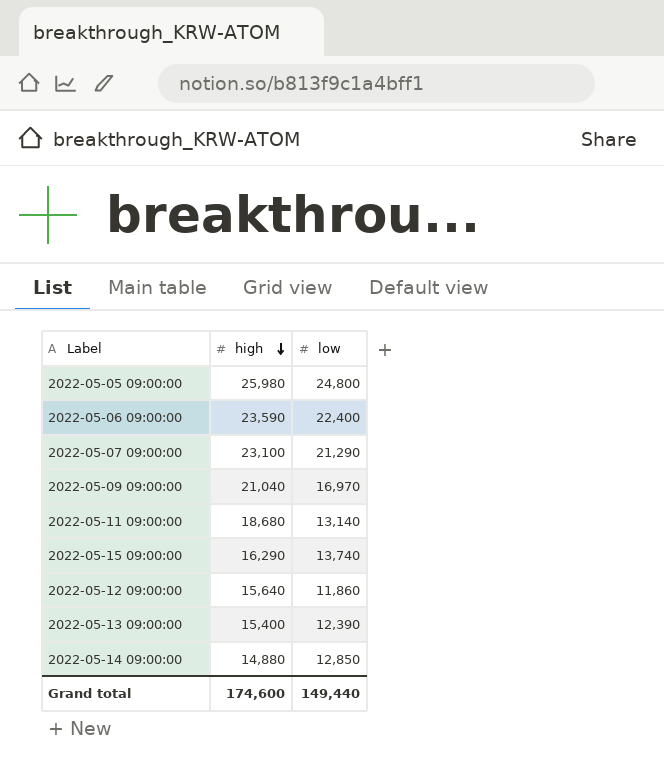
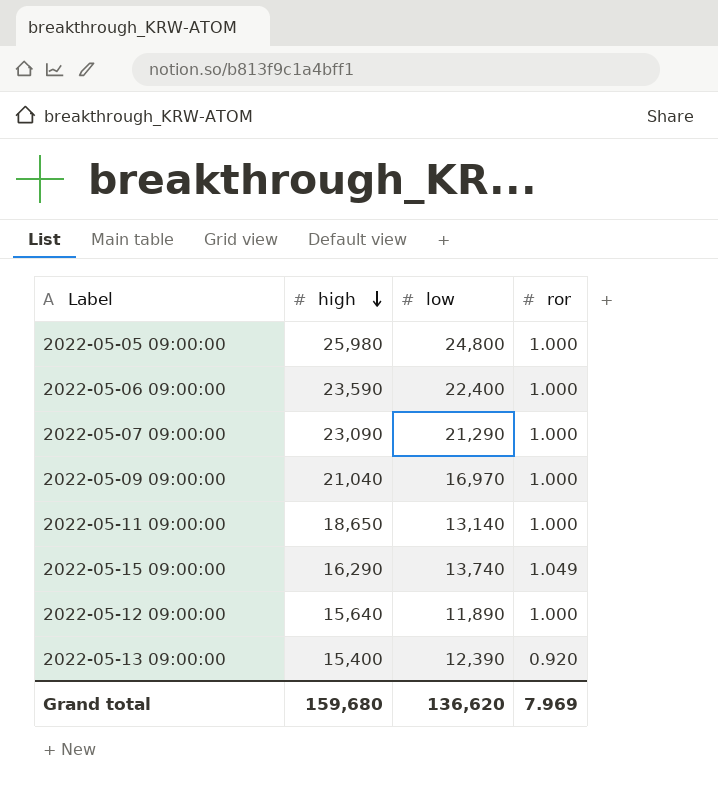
column ror | position: none -> 4
row 2022-05-14 09:00:00: 14,880 | 12,850 -> none
2022-05-07 09:00:00 | high: 23,100 -> 23,090
2022-05-11 09:00:00 | high: 18,680 -> 18,650
2022-05-12 09:00:00 | low: 11,860 -> 11,890
Grand total | high: 174,600 -> 159,680
Grand total | low: 149,440 -> 136,620

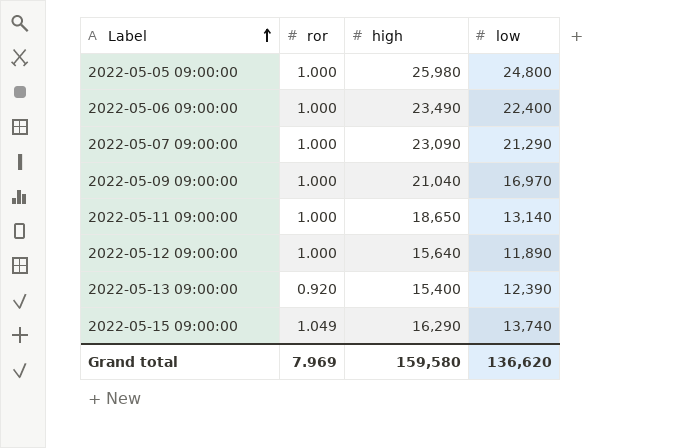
row order: high descending -> Label ascending
column ror | position: 4 -> 2
2022-05-06 09:00:00 | high: 23,590 -> 23,490
Grand total | high: 159,680 -> 159,580

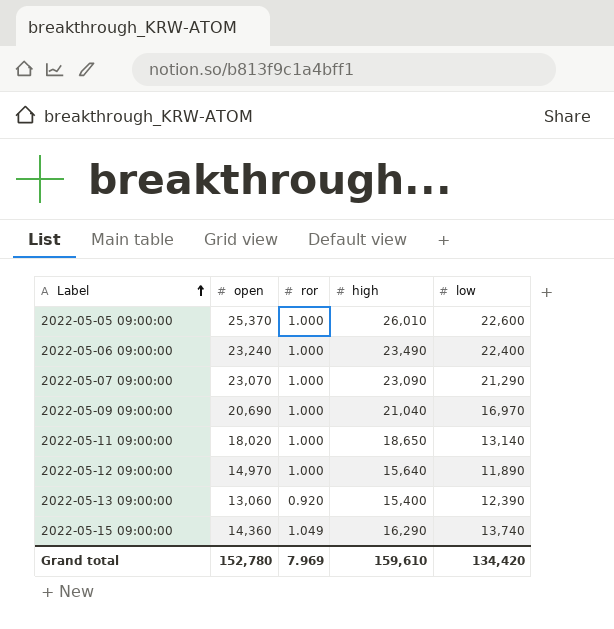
column open | position: none -> 2
2022-05-05 09:00:00 | high: 25,980 -> 26,010
2022-05-05 09:00:00 | low: 24,800 -> 22,600
Grand total | high: 159,580 -> 159,610
Grand total | low: 136,620 -> 134,420

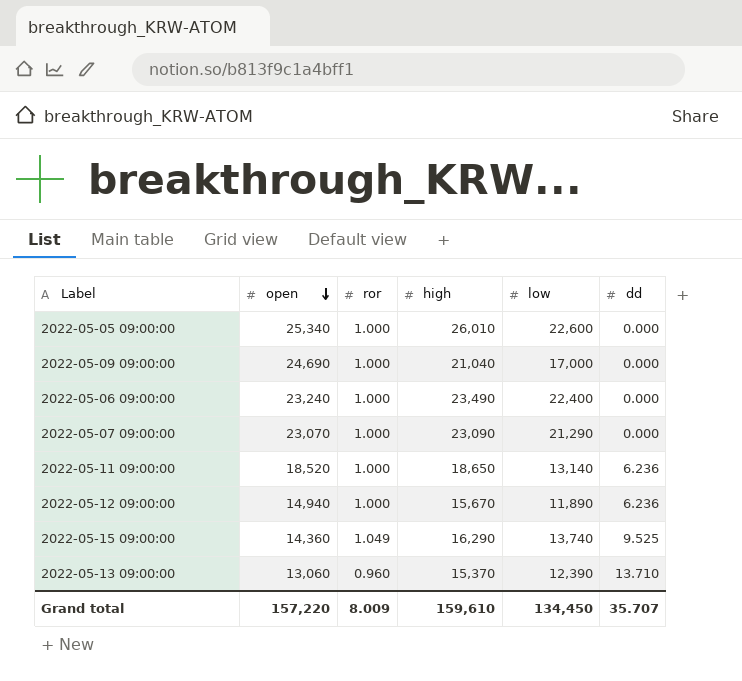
row order: Label ascending -> open descending
column dd | position: none -> 6
2022-05-05 09:00:00 | open: 25,370 -> 25,340
2022-05-09 09:00:00 | open: 20,690 -> 24,690
2022-05-09 09:00:00 | low: 16,970 -> 17,000
2022-05-11 09:00:00 | open: 18,020 -> 18,520
2022-05-12 09:00:00 | open: 14,970 -> 14,940
2022-05-12 09:00:00 | high: 15,640 -> 15,670
2022-05-13 09:00:00 | ror: 0.920 -> 0.960
2022-05-13 09:00:00 | high: 15,400 -> 15,370
Grand total | open: 152,780 -> 157,220
Grand total | ror: 7.969 -> 8.009
Grand total | low: 134,420 -> 134,450

